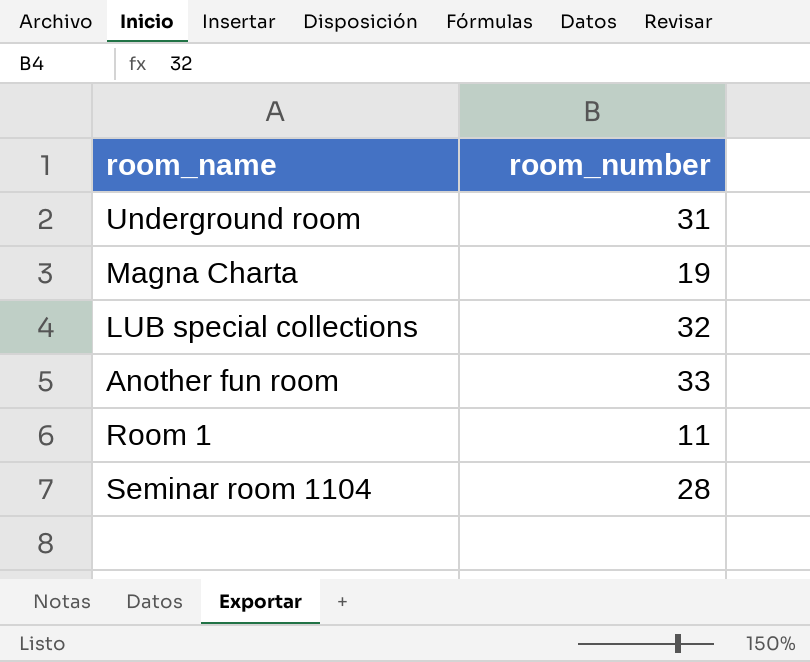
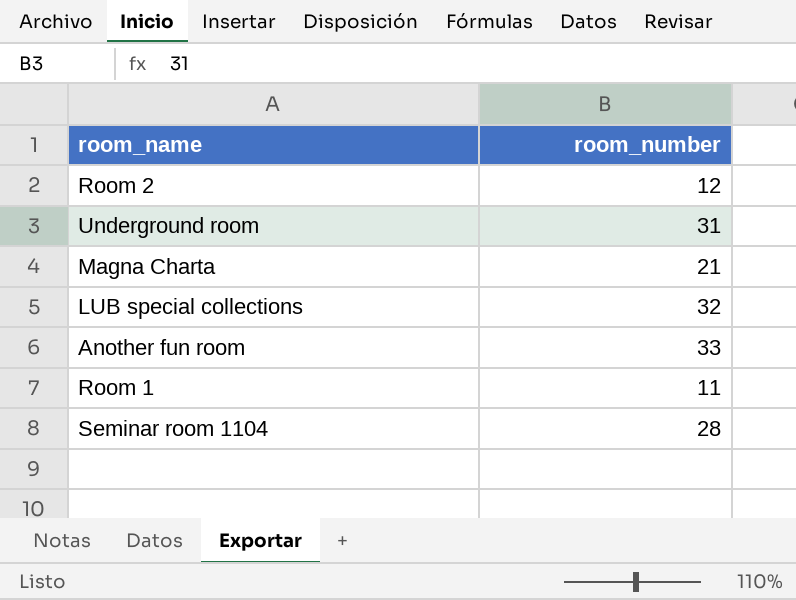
row Room 2: none -> 12
Magna Charta | room_number: 19 -> 21

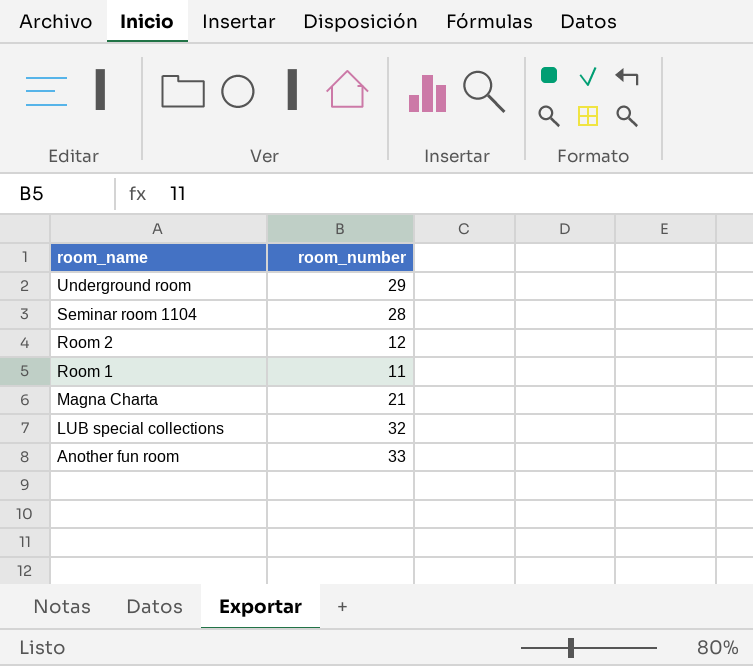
row order: none -> room_name descending
Underground room | room_number: 31 -> 29

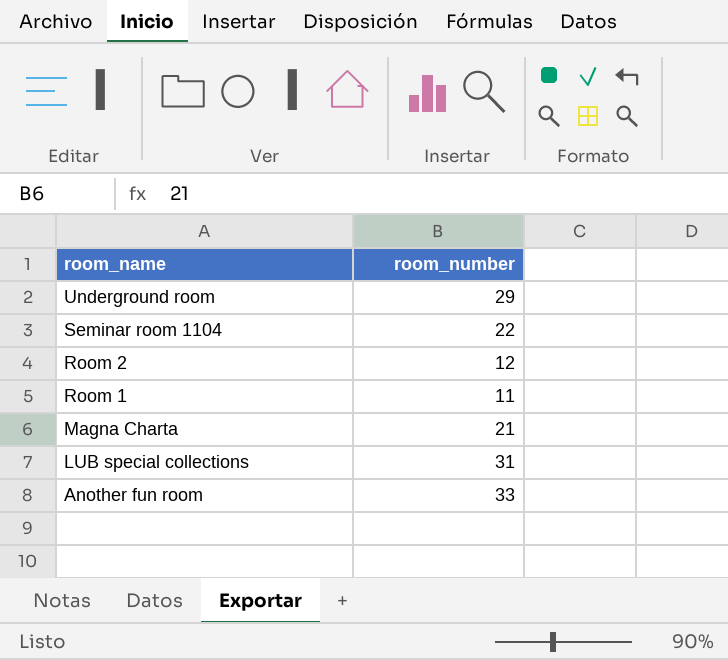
Seminar room 1104 | room_number: 28 -> 22
LUB special collections | room_number: 32 -> 31

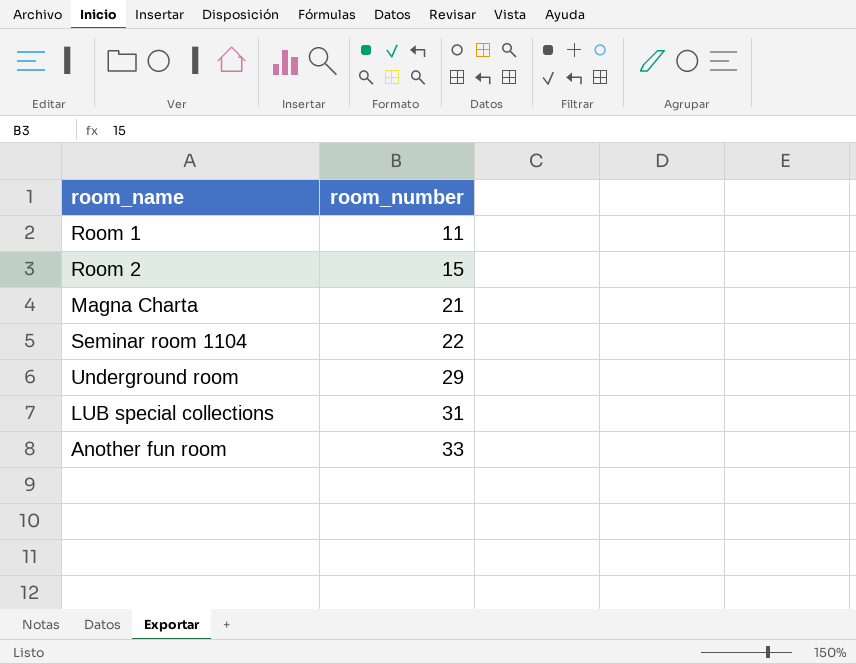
row order: room_name descending -> room_number ascending
Room 2 | room_number: 12 -> 15

